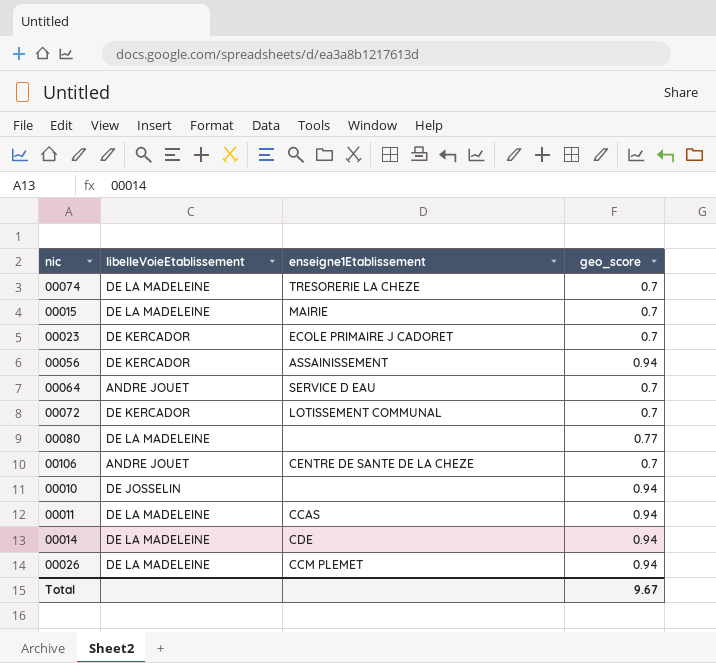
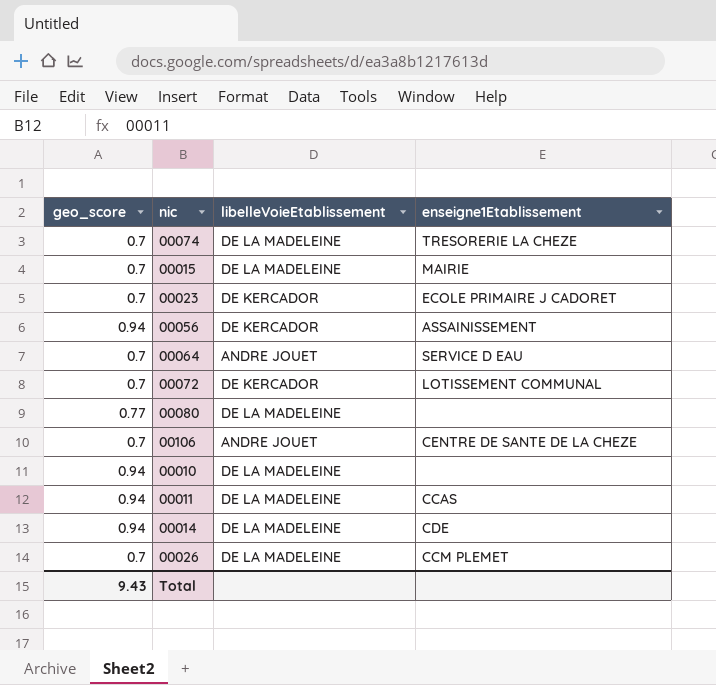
column geo_score | position: 4 -> 1
00010 | libelleVoieEtablissement: DE JOSSELIN -> DE LA MADELEINE
00026 | geo_score: 0.94 -> 0.7
Total | geo_score: 9.67 -> 9.43

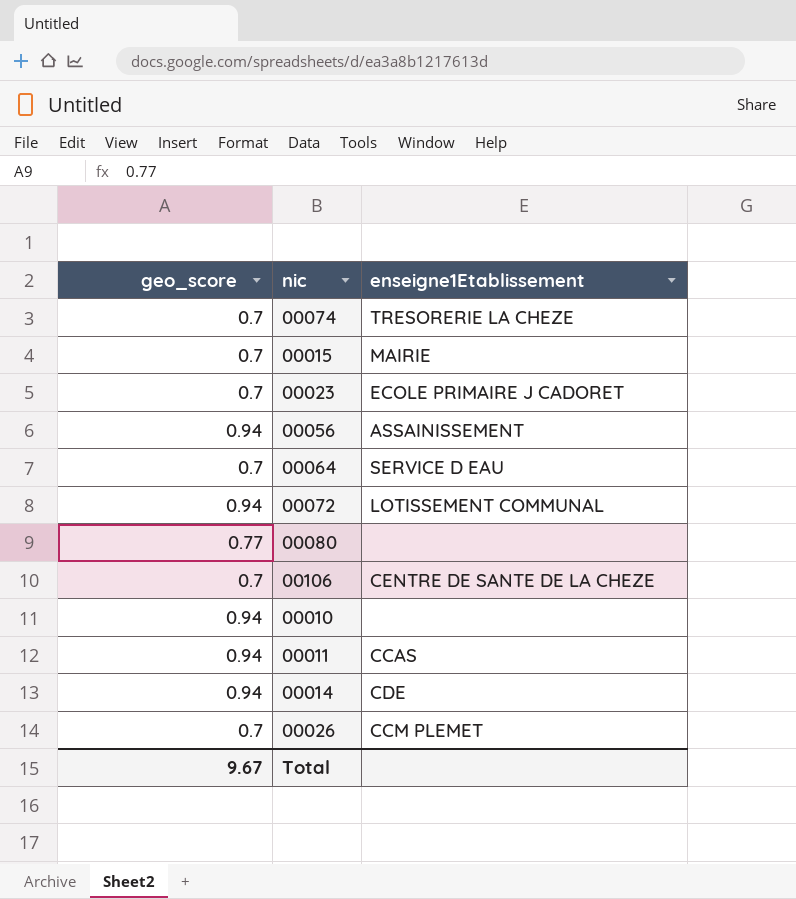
column libelleVoieEtablissement | position: 3 -> none
00072 | geo_score: 0.7 -> 0.94
Total | geo_score: 9.43 -> 9.67

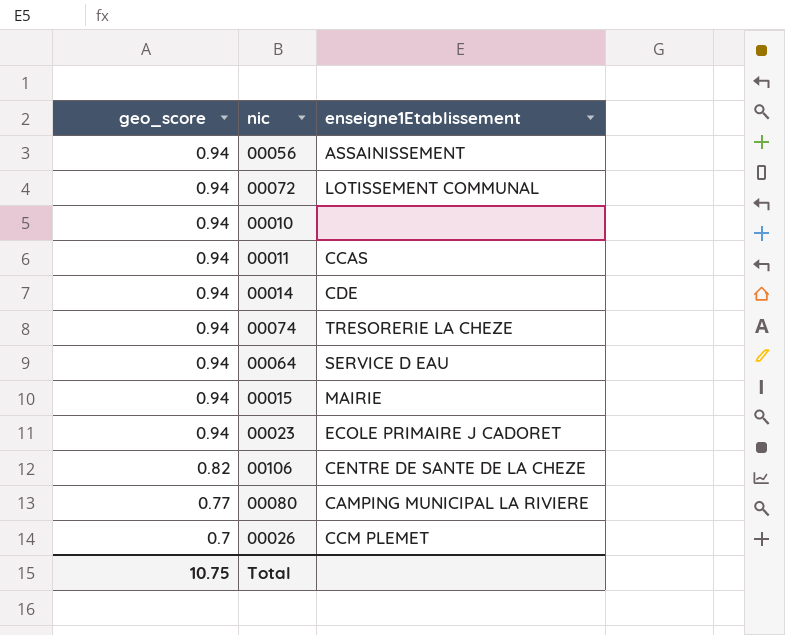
row order: none -> geo_score descending
00074 | geo_score: 0.7 -> 0.94
00064 | geo_score: 0.7 -> 0.94
00015 | geo_score: 0.7 -> 0.94
00023 | geo_score: 0.7 -> 0.94
00106 | geo_score: 0.7 -> 0.82
00080 | enseigne1Etablissement: none -> CAMPING MUNICIPAL LA RIVIERE
Total | geo_score: 9.67 -> 10.75

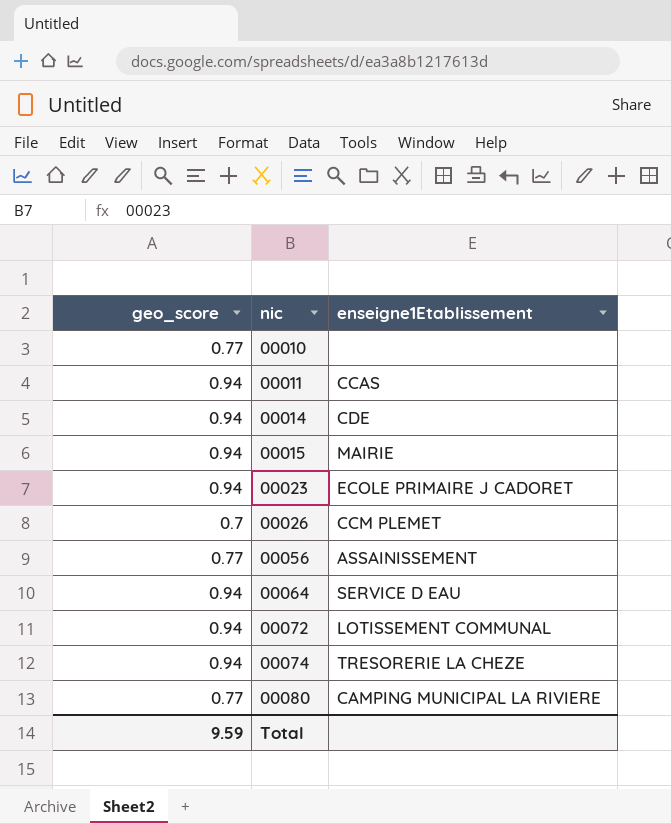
row order: geo_score descending -> nic ascending
row 00106: 0.82 | CENTRE DE SANTE DE LA CHEZE -> none
00010 | geo_score: 0.94 -> 0.77
00056 | geo_score: 0.94 -> 0.77
Total | geo_score: 10.75 -> 9.59

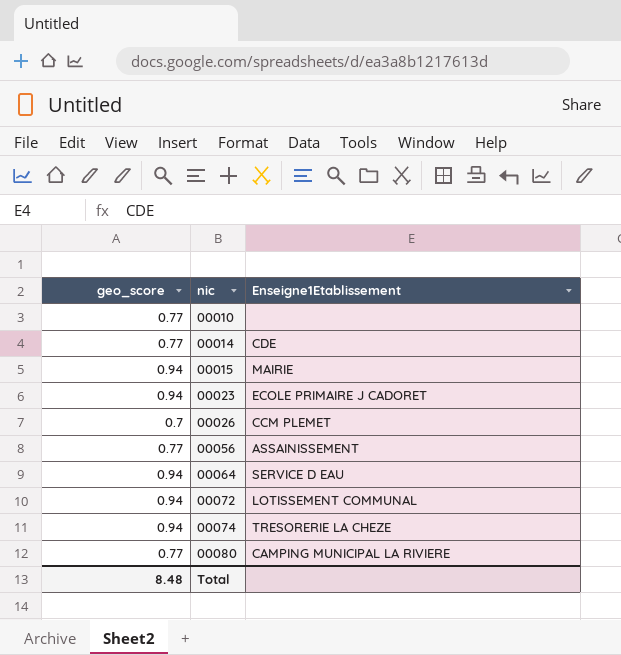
column name: enseigne1Etablissement -> Enseigne1Etablissement
row 00011: 0.94 | CCAS -> none
00014 | geo_score: 0.94 -> 0.77
Total | geo_score: 9.59 -> 8.48

